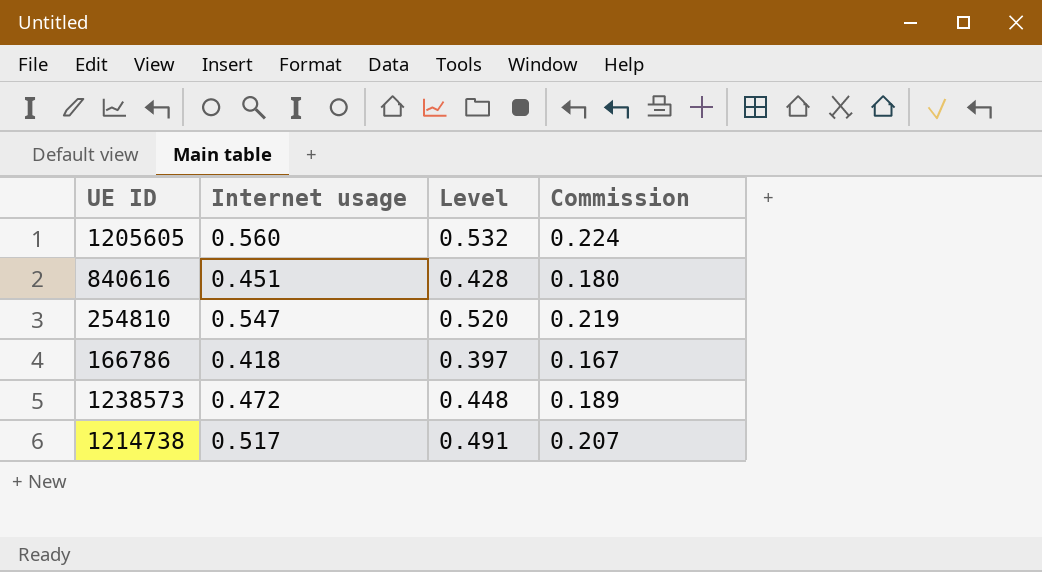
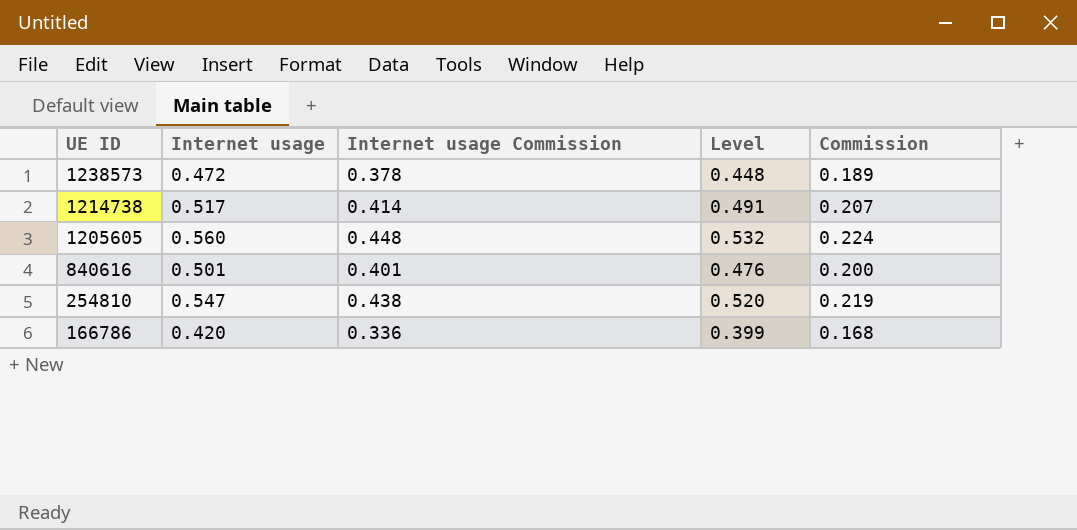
row order: none -> UE ID descending
column Internet usage Commission | formula: none -> [Internet usage] * 0.8
840616 | Internet usage: 0.451 -> 0.501
840616 | Level: 0.428 -> 0.476
840616 | Commission: 0.180 -> 0.200
166786 | Internet usage: 0.418 -> 0.420
166786 | Level: 0.397 -> 0.399
166786 | Commission: 0.167 -> 0.168

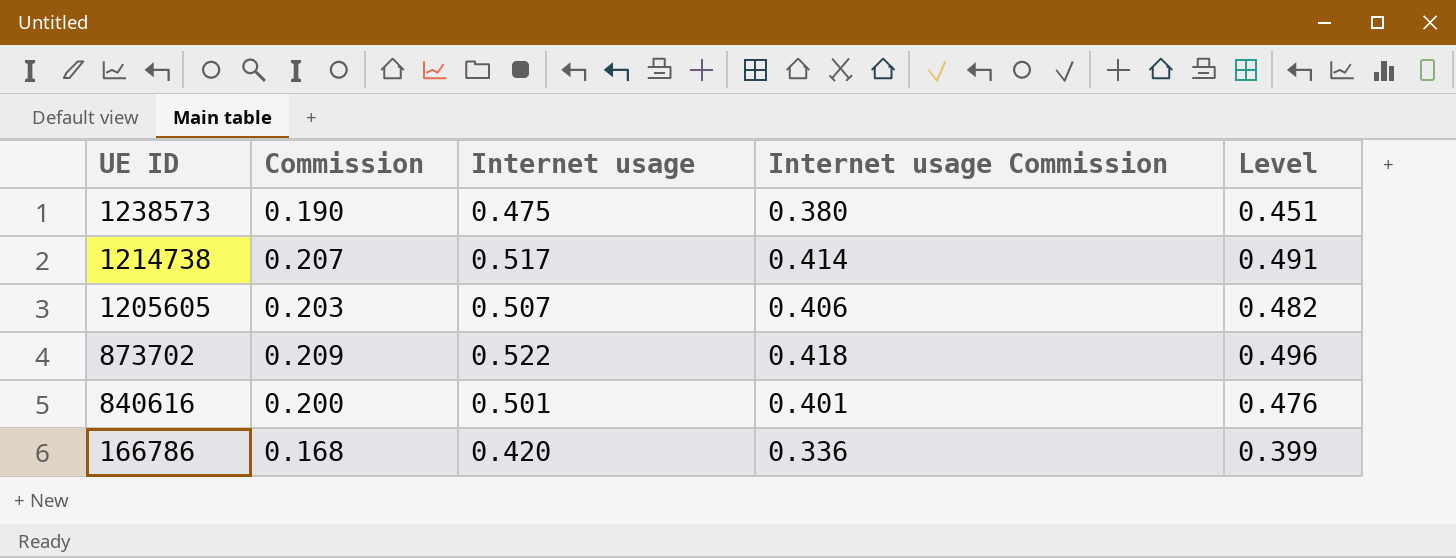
column Commission | position: 5 -> 2
row 254810: 0.547 | 0.438 | 0.520 | 0.219 -> none
1238573 | Commission: 0.189 -> 0.190
1238573 | Internet usage: 0.472 -> 0.475
1238573 | Internet usage Commission: 0.378 -> 0.380
1238573 | Level: 0.448 -> 0.451
1205605 | Commission: 0.224 -> 0.203
1205605 | Internet usage: 0.560 -> 0.507
1205605 | Internet usage Commission: 0.448 -> 0.406
1205605 | Level: 0.532 -> 0.482
row 873702: none -> 0.209 | 0.522 | 0.418 | 0.496

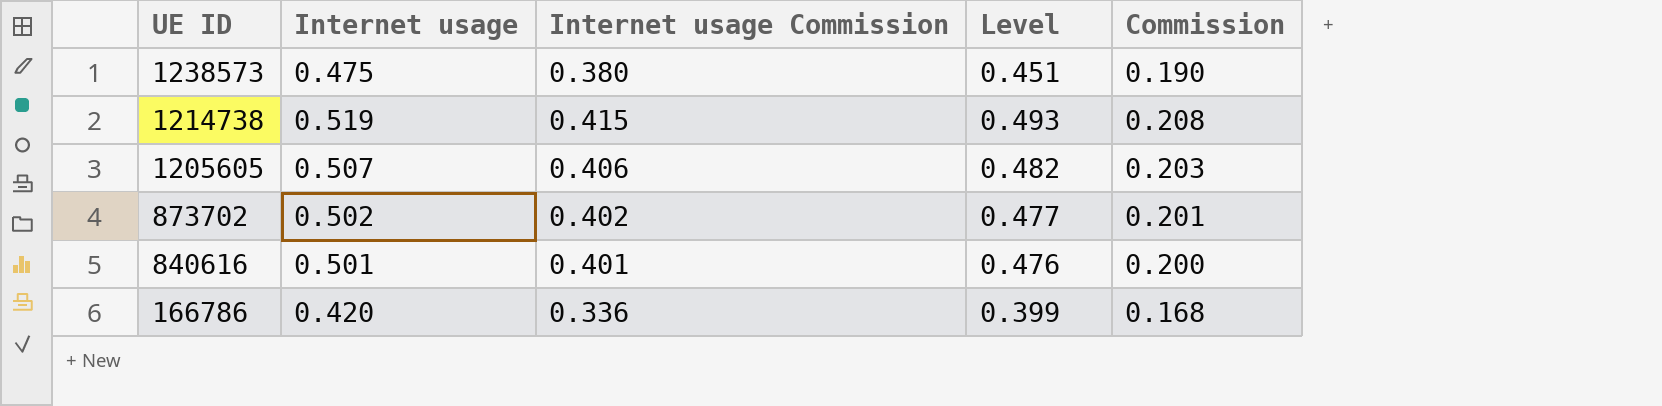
column Commission | position: 2 -> 5
1214738 | Internet usage: 0.517 -> 0.519
1214738 | Internet usage Commission: 0.414 -> 0.415
1214738 | Level: 0.491 -> 0.493
1214738 | Commission: 0.207 -> 0.208
873702 | Internet usage: 0.522 -> 0.502
873702 | Internet usage Commission: 0.418 -> 0.402
873702 | Level: 0.496 -> 0.477
873702 | Commission: 0.209 -> 0.201

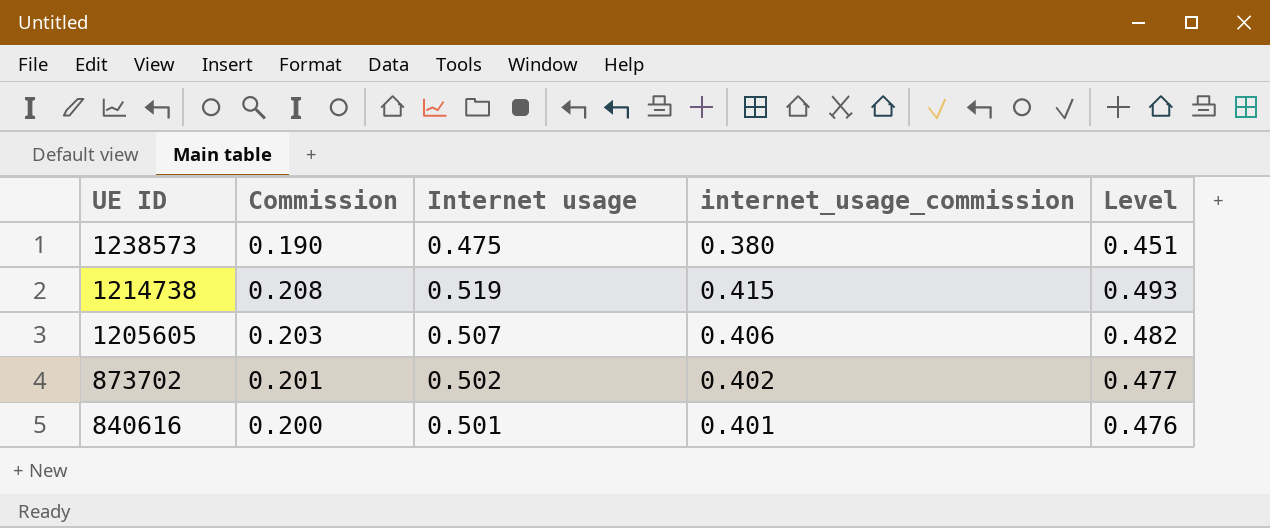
column Commission | position: 5 -> 2
column name: Internet usage Commission -> internet_usage_commission
row 166786: 0.420 | 0.336 | 0.399 | 0.168 -> none

